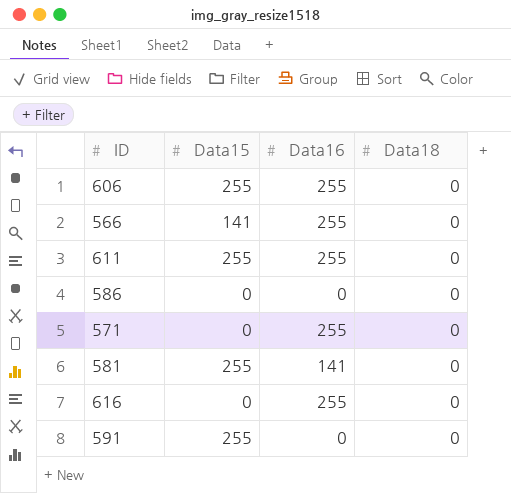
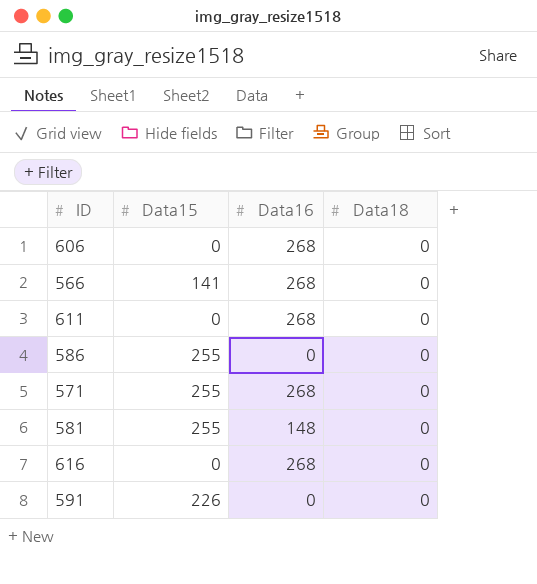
606 | Data15: 255 -> 0
606 | Data16: 255 -> 268
566 | Data16: 255 -> 268
611 | Data15: 255 -> 0
611 | Data16: 255 -> 268
586 | Data15: 0 -> 255
571 | Data15: 0 -> 255
571 | Data16: 255 -> 268
581 | Data16: 141 -> 148
616 | Data16: 255 -> 268
591 | Data15: 255 -> 226

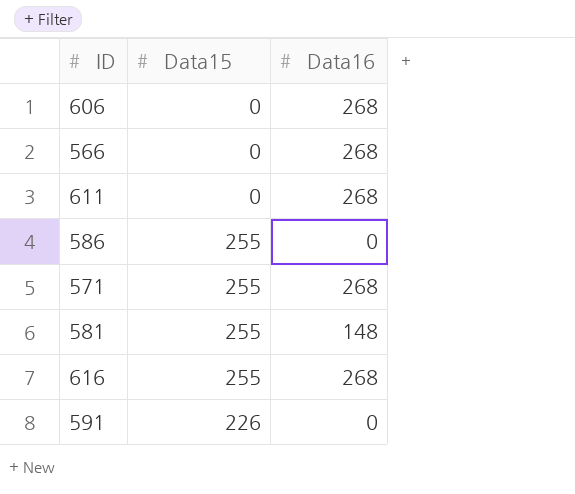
column Data18 | position: 4 -> none
566 | Data15: 141 -> 0
616 | Data15: 0 -> 255

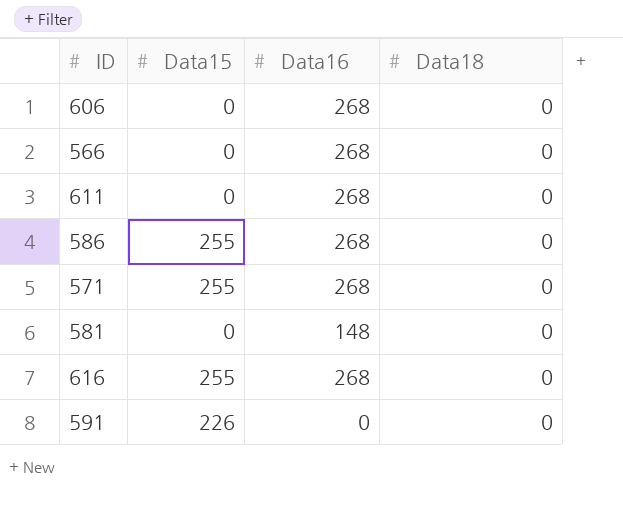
column Data18 | position: none -> 4
586 | Data16: 0 -> 268
581 | Data15: 255 -> 0

